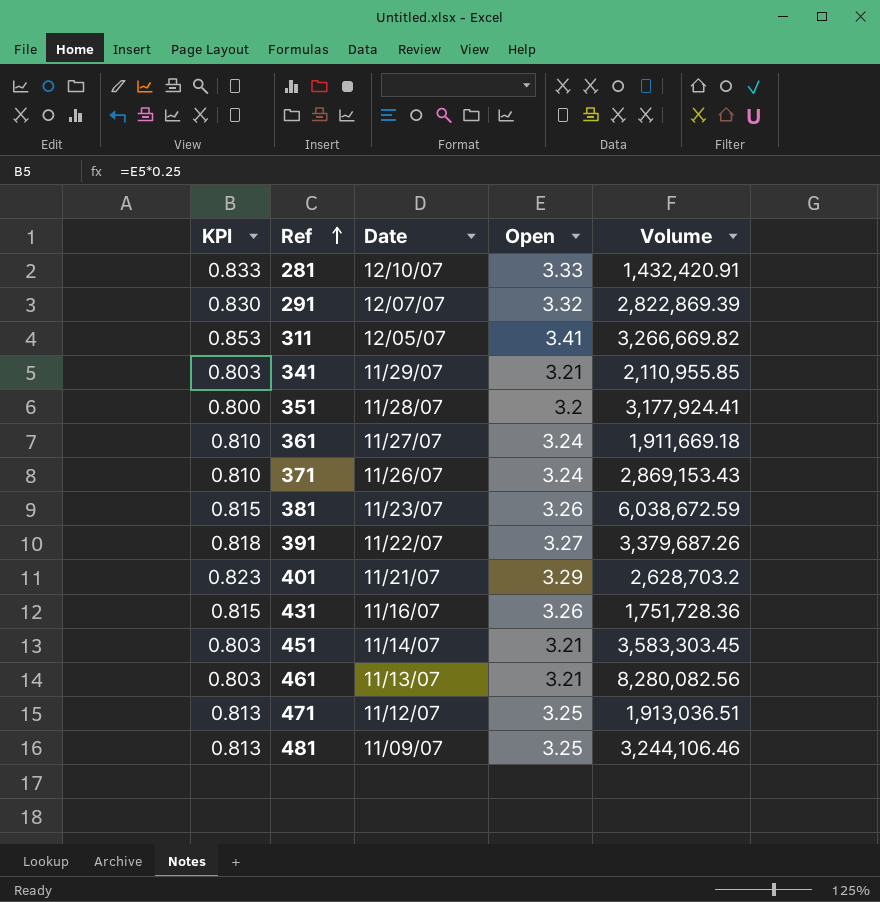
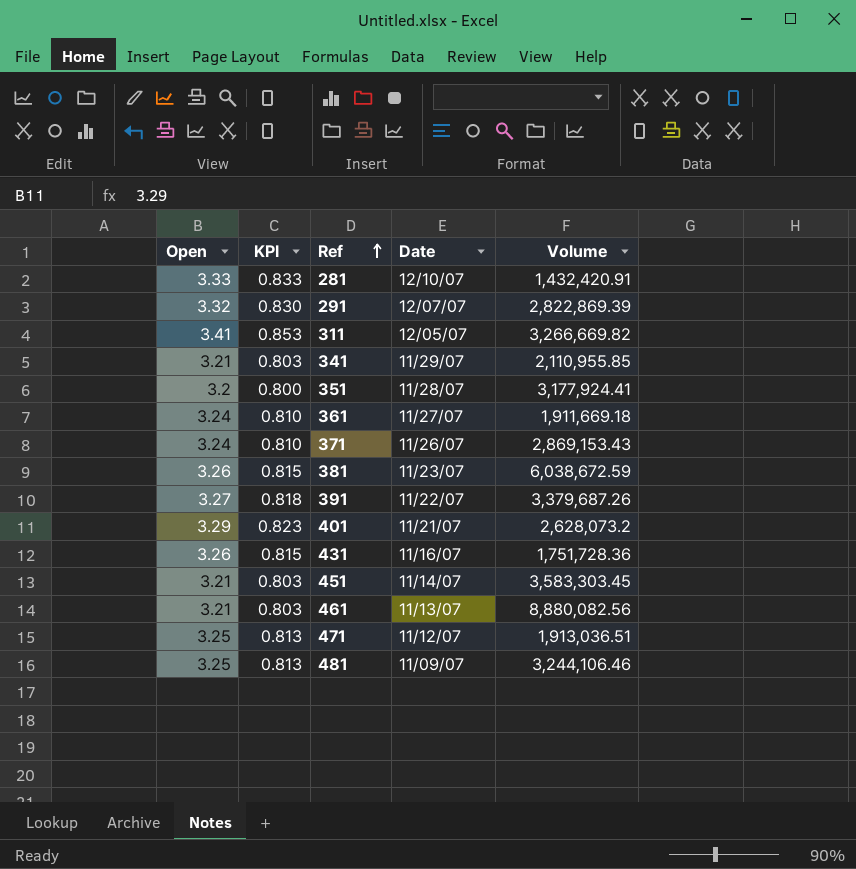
column Open | position: 4 -> 1
401 | Volume: 2,628,703.2 -> 2,628,073.2
461 | Volume: 8,280,082.56 -> 8,880,082.56

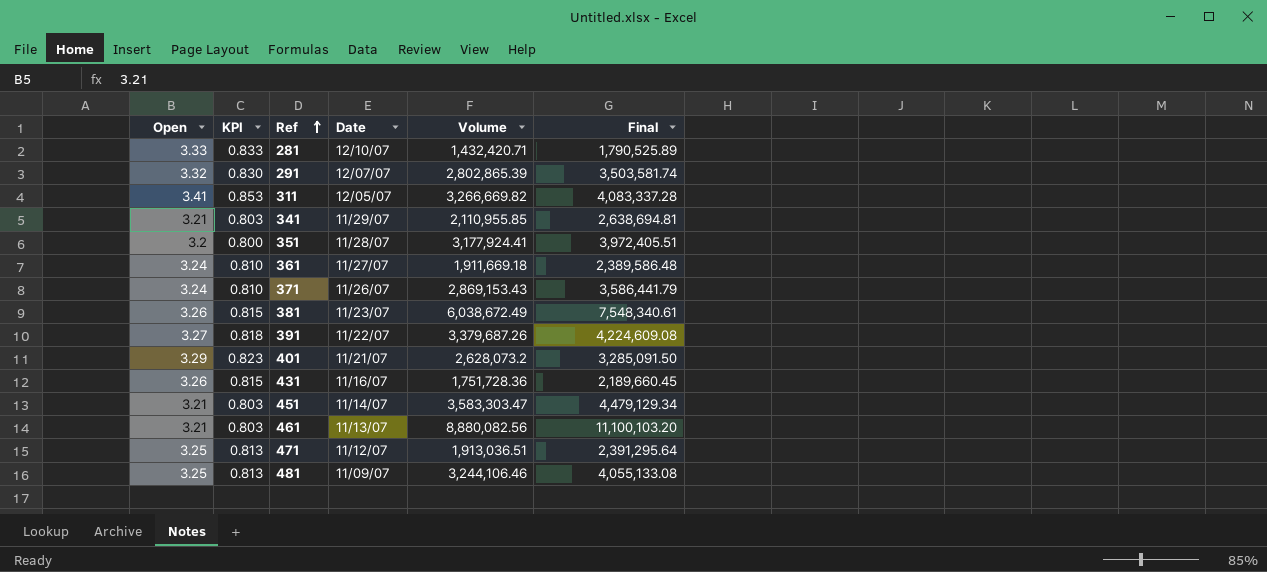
column Final | formula: none -> [Volume] * 1.25
281 | Volume: 1,432,420.91 -> 1,432,420.71
291 | Volume: 2,822,869.39 -> 2,802,865.39
381 | Volume: 6,038,672.59 -> 6,038,672.49
451 | Volume: 3,583,303.45 -> 3,583,303.47

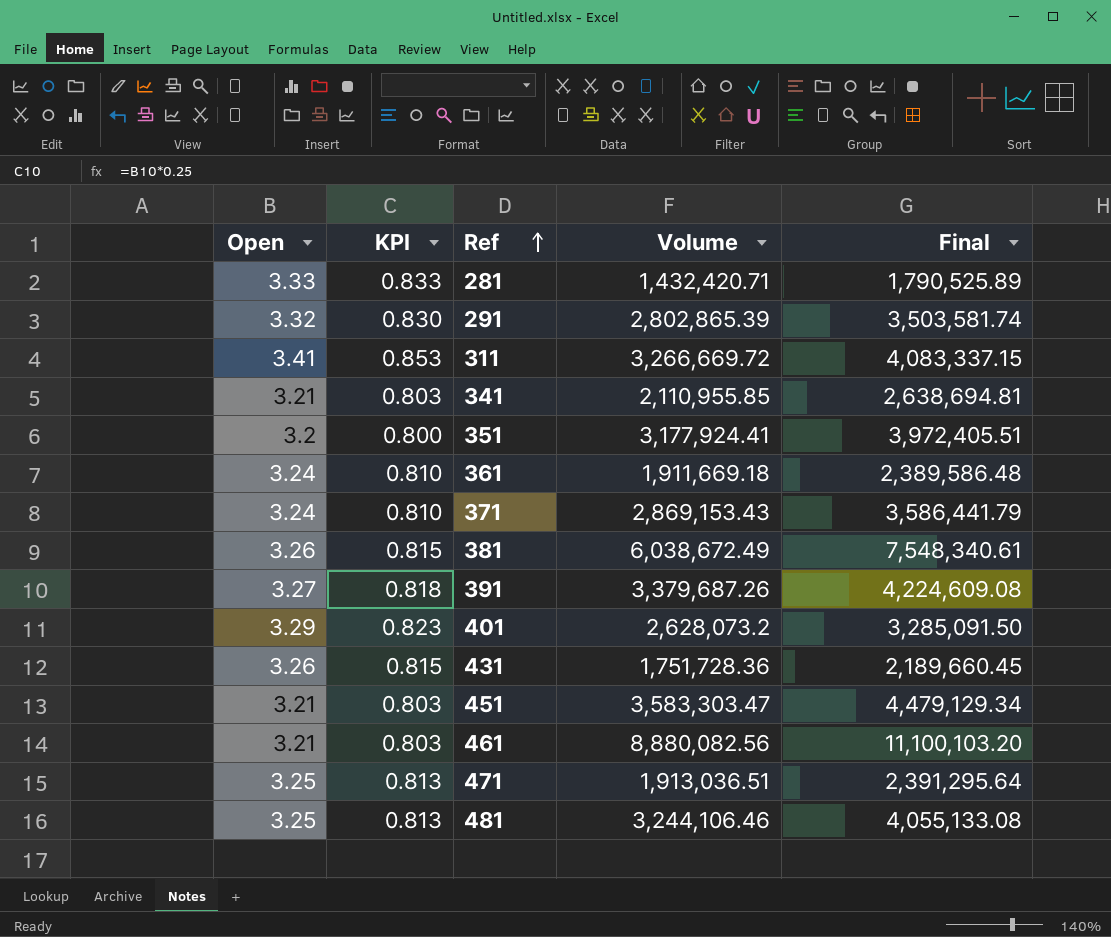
column Date | position: 4 -> none
311 | Volume: 3,266,669.82 -> 3,266,669.72
311 | Final: 4,083,337.28 -> 4,083,337.15

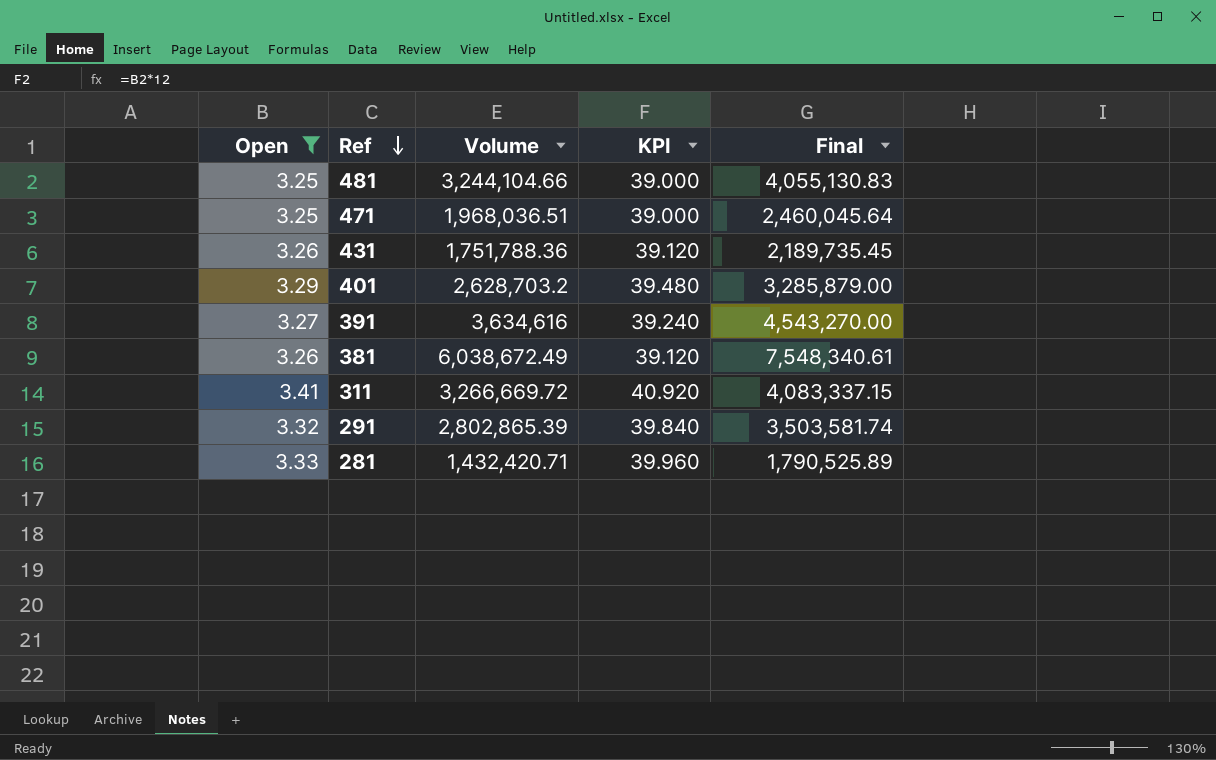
filter: none -> Open >= 3.25
row order: Ref ascending -> Ref descending
column KPI | formula: [Open] * 0.25 -> [Open] * 12
column KPI | position: 2 -> 4
481 | Volume: 3,244,106.46 -> 3,244,104.66
481 | Final: 4,055,133.08 -> 4,055,130.83
471 | Volume: 1,913,036.51 -> 1,968,036.51
471 | Final: 2,391,295.64 -> 2,460,045.64
431 | Volume: 1,751,728.36 -> 1,751,788.36
431 | Final: 2,189,660.45 -> 2,189,735.45
401 | Volume: 2,628,073.2 -> 2,628,703.2
401 | Final: 3,285,091.50 -> 3,285,879.00
391 | Volume: 3,379,687.26 -> 3,634,616
391 | Final: 4,224,609.08 -> 4,543,270.00

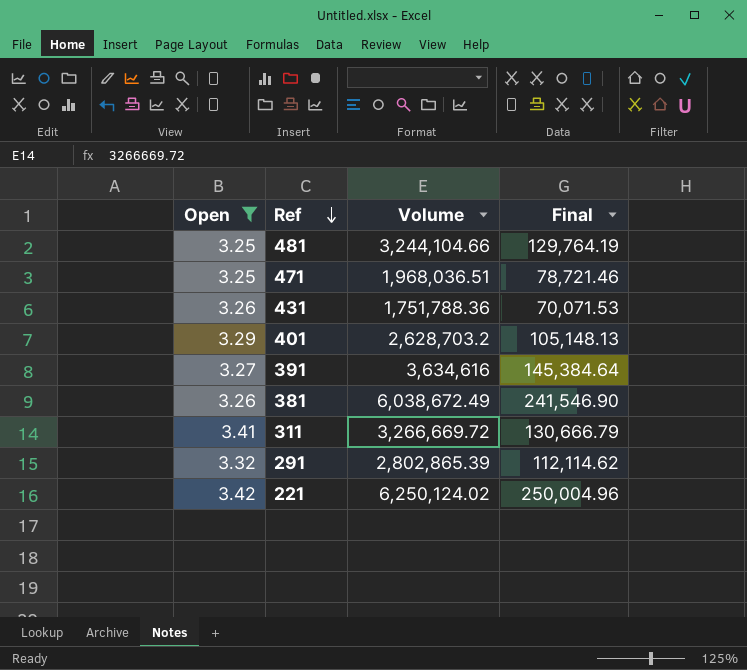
column KPI | formula: [Open] * 12 -> none
column Final | formula: [Volume] * 1.25 -> [Volume] * 0.04
row 281: 3.33 | 1,432,420.71 | 39.960 | 1,790,525.89 -> none
row 221: none -> 3.42 | 6,250,124.02 | 250,004.96

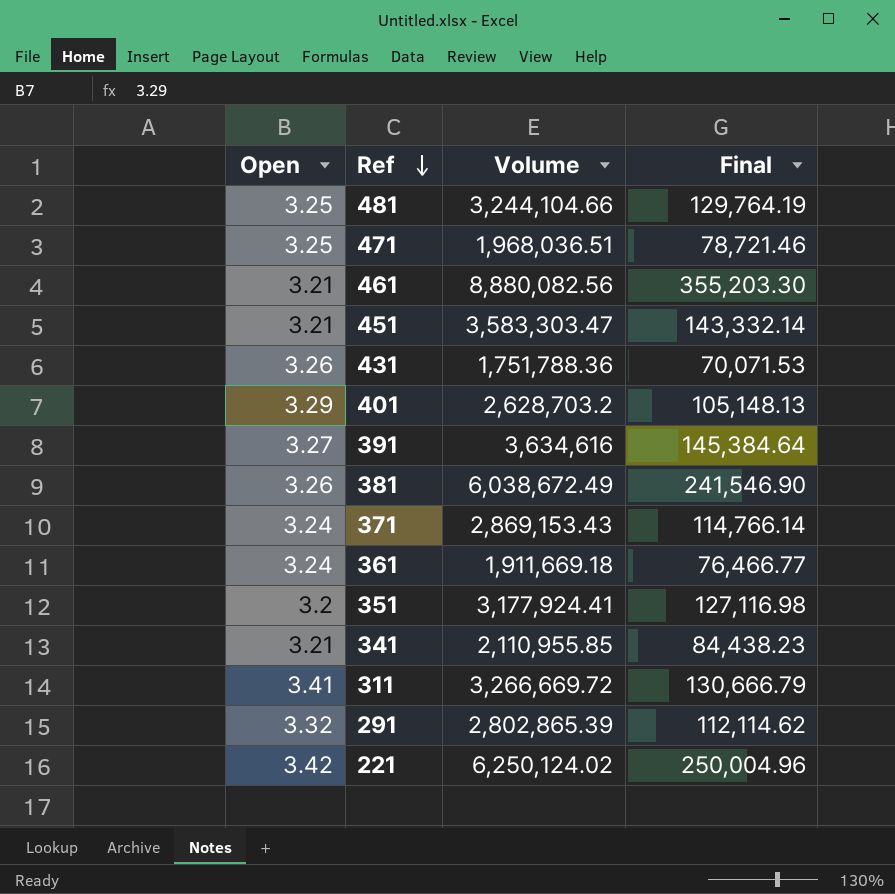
filter: Open >= 3.25 -> none

